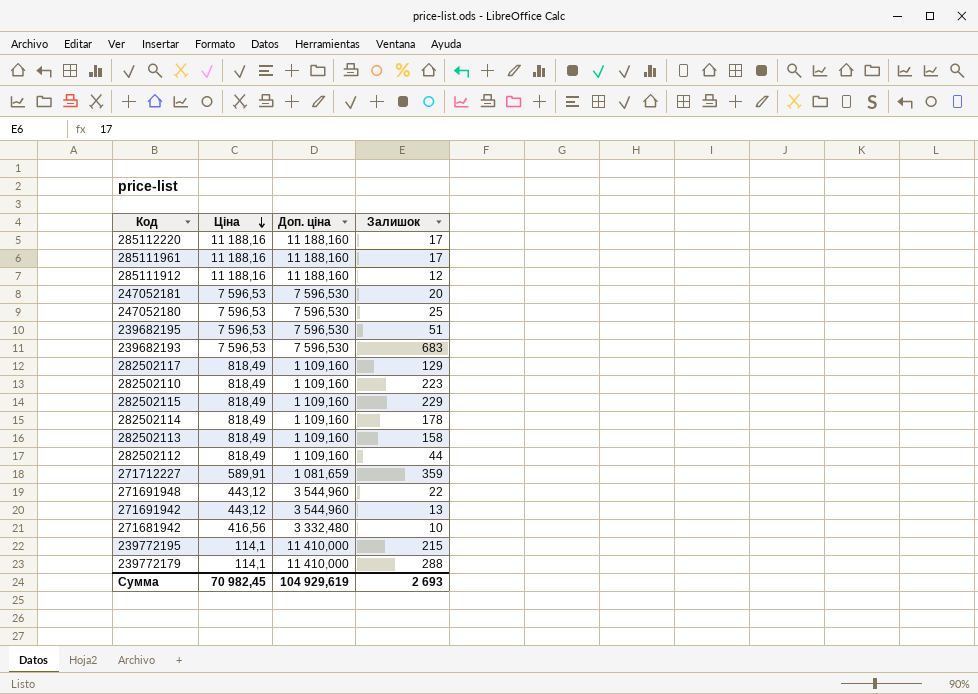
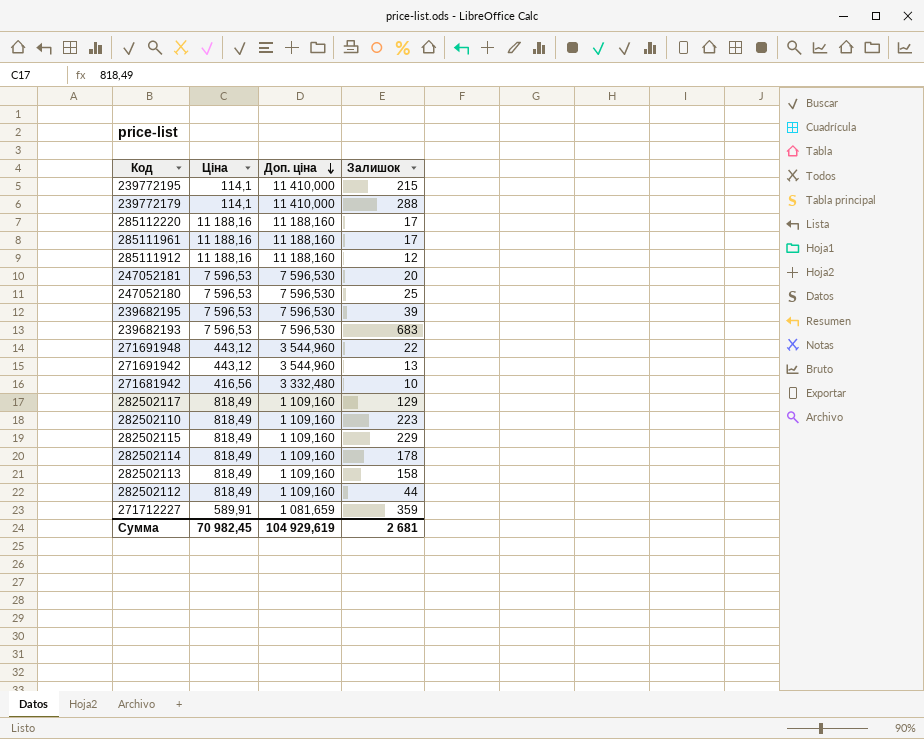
row order: Ціна descending -> Доп. ціна descending
239682195 | Залишок: 51 -> 39
Сумма | Залишок: 2 693 -> 2 681

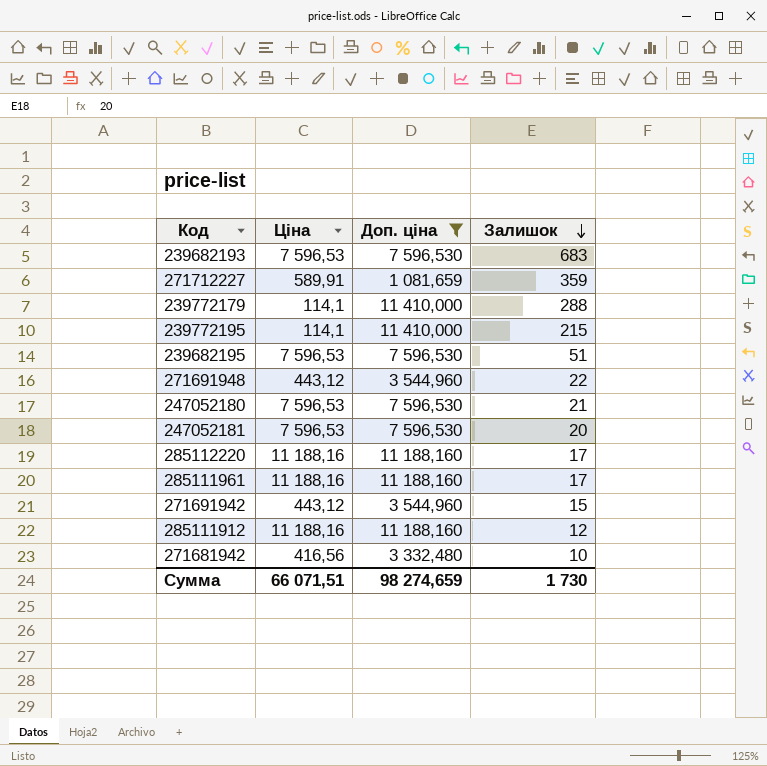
filter: none -> Доп. ціна != 1 109,160
row order: Доп. ціна descending -> Залишок descending
239682195 | Залишок: 39 -> 51
247052180 | Залишок: 25 -> 21
271691942 | Залишок: 13 -> 15
Сумма | Ціна: 70 982,45 -> 66 071,51
Сумма | Доп. ціна: 104 929,619 -> 98 274,659
Сумма | Залишок: 2 681 -> 1 730

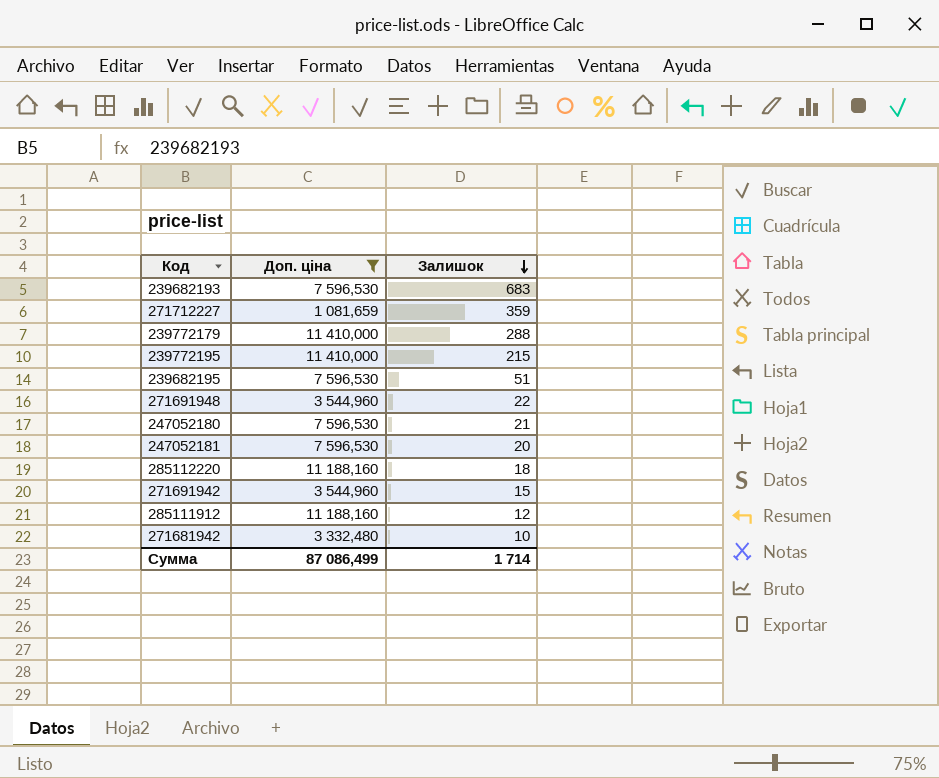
column Ціна | position: 2 -> none
row 285111961: 11 188,16 | 11 188,160 | 17 -> none
285112220 | Залишок: 17 -> 18
Сумма | Доп. ціна: 98 274,659 -> 87 086,499
Сумма | Залишок: 1 730 -> 1 714

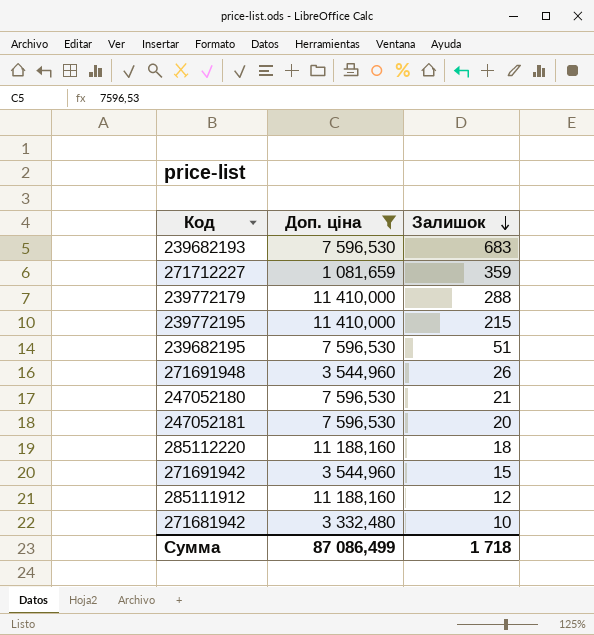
271691948 | Залишок: 22 -> 26
Сумма | Залишок: 1 714 -> 1 718

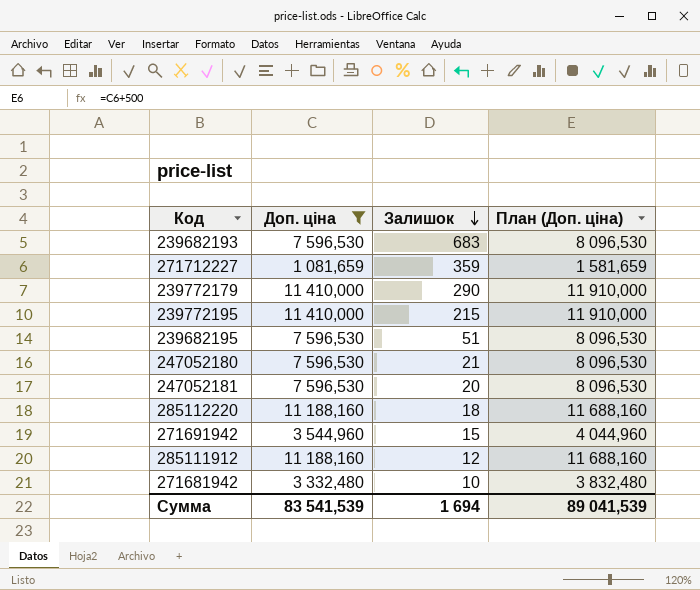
column План (Доп. ціна) | formula: none -> [Доп. ціна] + 500
row 271691948: 3 544,960 | 26 -> none
239772179 | Залишок: 288 -> 290
Сумма | Доп. ціна: 87 086,499 -> 83 541,539
Сумма | Залишок: 1 718 -> 1 694

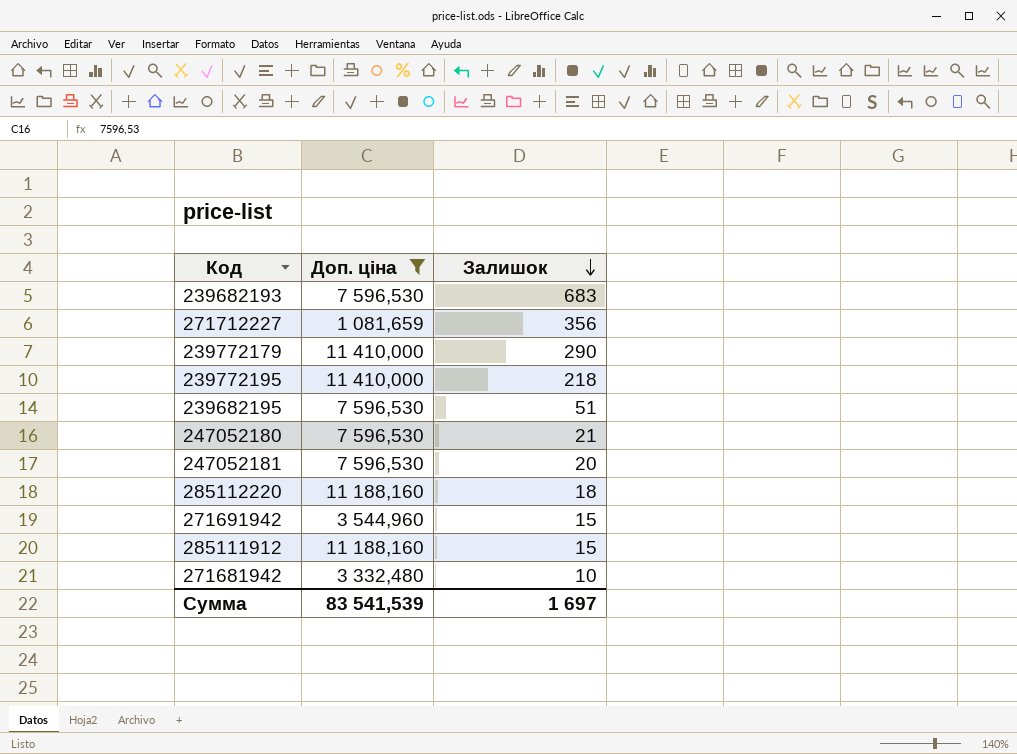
column План (Доп. ціна) | formula: [Доп. ціна] + 500 -> none
271712227 | Залишок: 359 -> 356
239772195 | Залишок: 215 -> 218
285111912 | Залишок: 12 -> 15
Сумма | Залишок: 1 694 -> 1 697

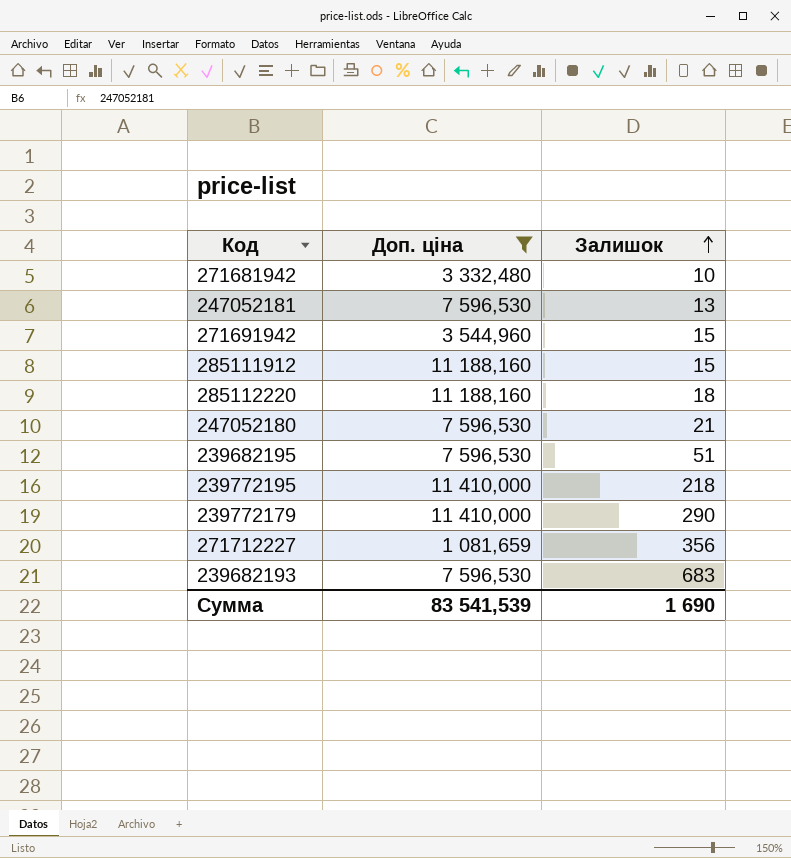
row order: Залишок descending -> Залишок ascending
247052181 | Залишок: 20 -> 13
Сумма | Залишок: 1 697 -> 1 690

